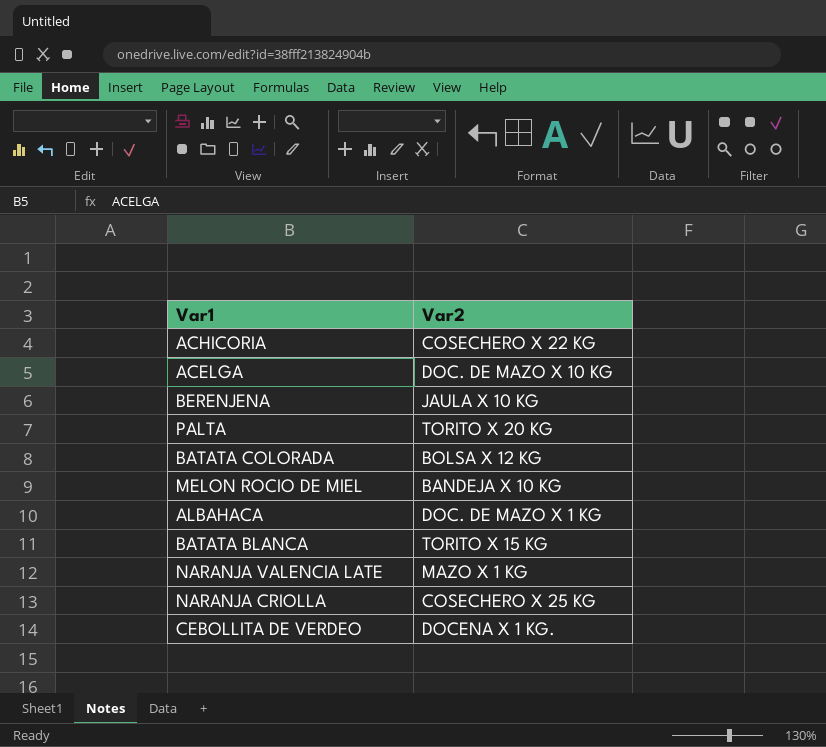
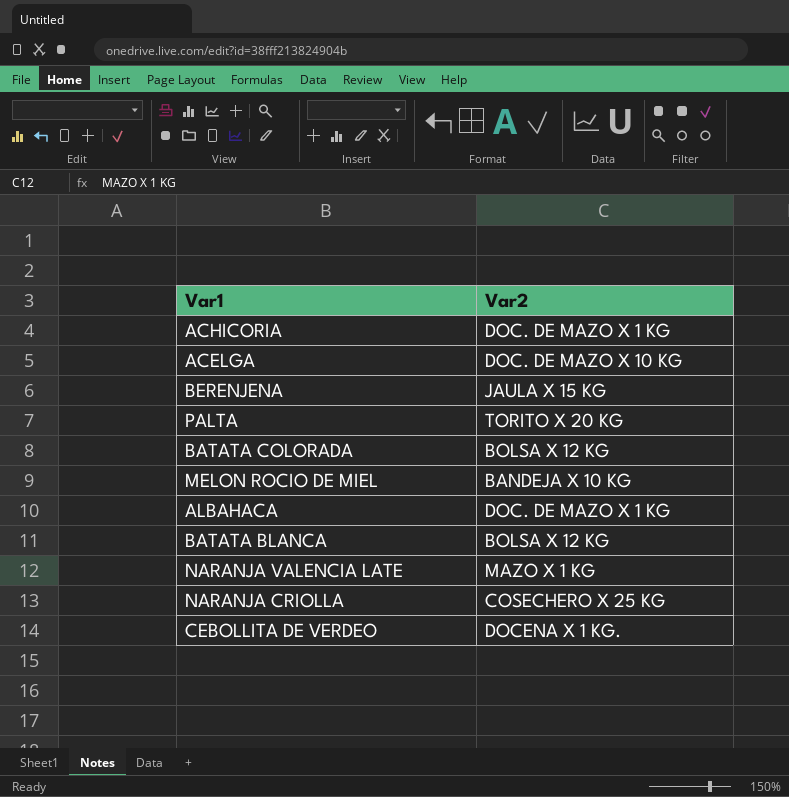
ACHICORIA | Var2: COSECHERO X 22 KG -> DOC. DE MAZO X 1 KG
BERENJENA | Var2: JAULA X 10 KG -> JAULA X 15 KG
BATATA BLANCA | Var2: TORITO X 15 KG -> BOLSA X 12 KG

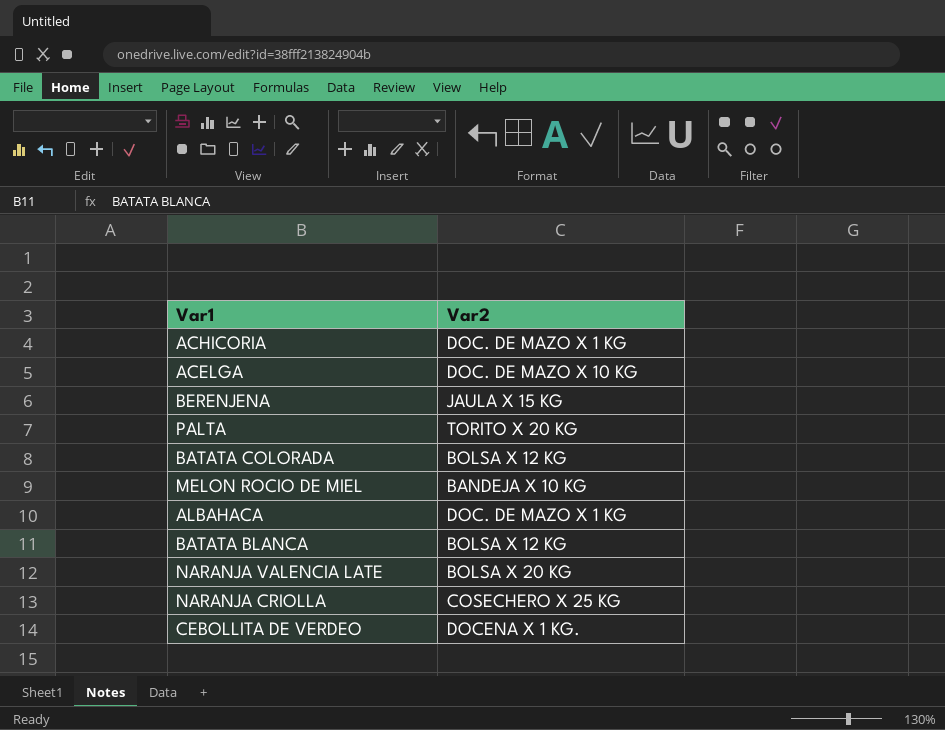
NARANJA VALENCIA LATE | Var2: MAZO X 1 KG -> BOLSA X 20 KG

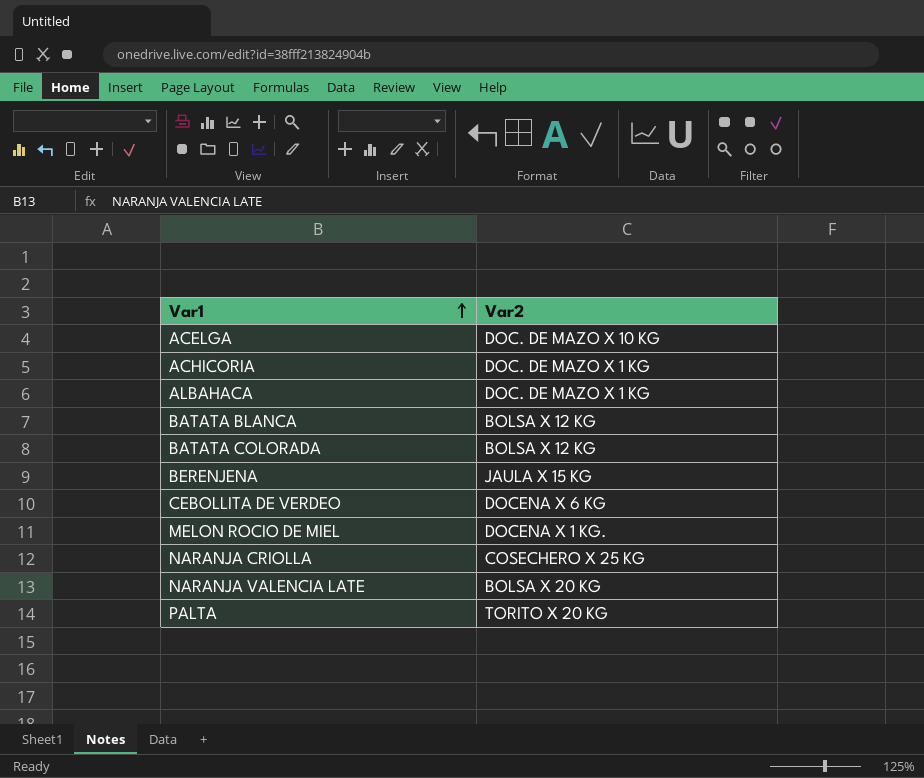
row order: none -> Var1 ascending
CEBOLLITA DE VERDEO | Var2: DOCENA X 1 KG. -> DOCENA X 6 KG
MELON ROCIO DE MIEL | Var2: BANDEJA X 10 KG -> DOCENA X 1 KG.

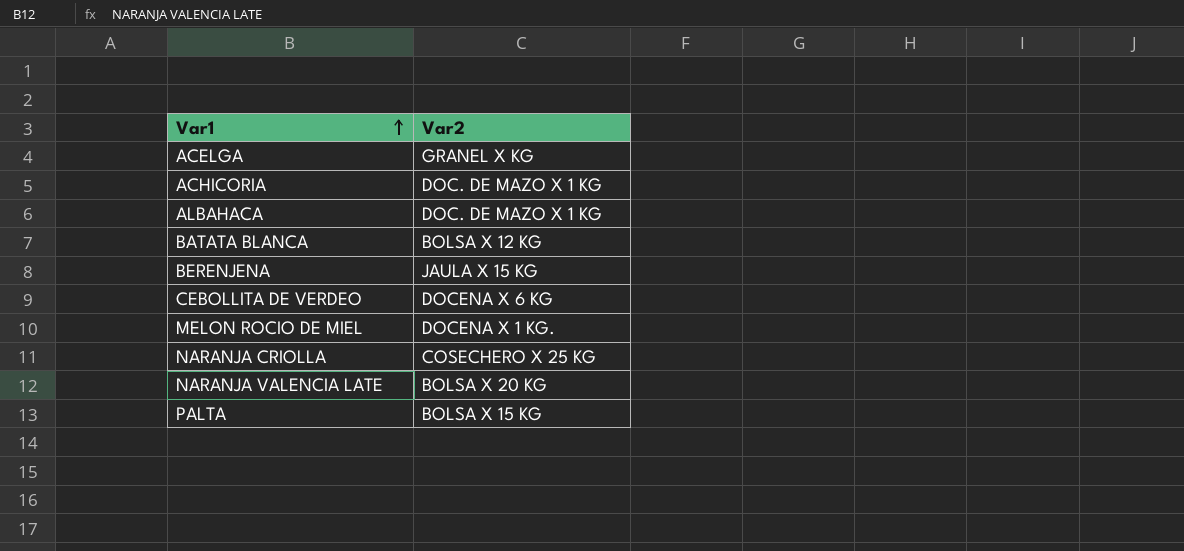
row BATATA COLORADA: BOLSA X 12 KG -> none
ACELGA | Var2: DOC. DE MAZO X 10 KG -> GRANEL X KG
PALTA | Var2: TORITO X 20 KG -> BOLSA X 15 KG

